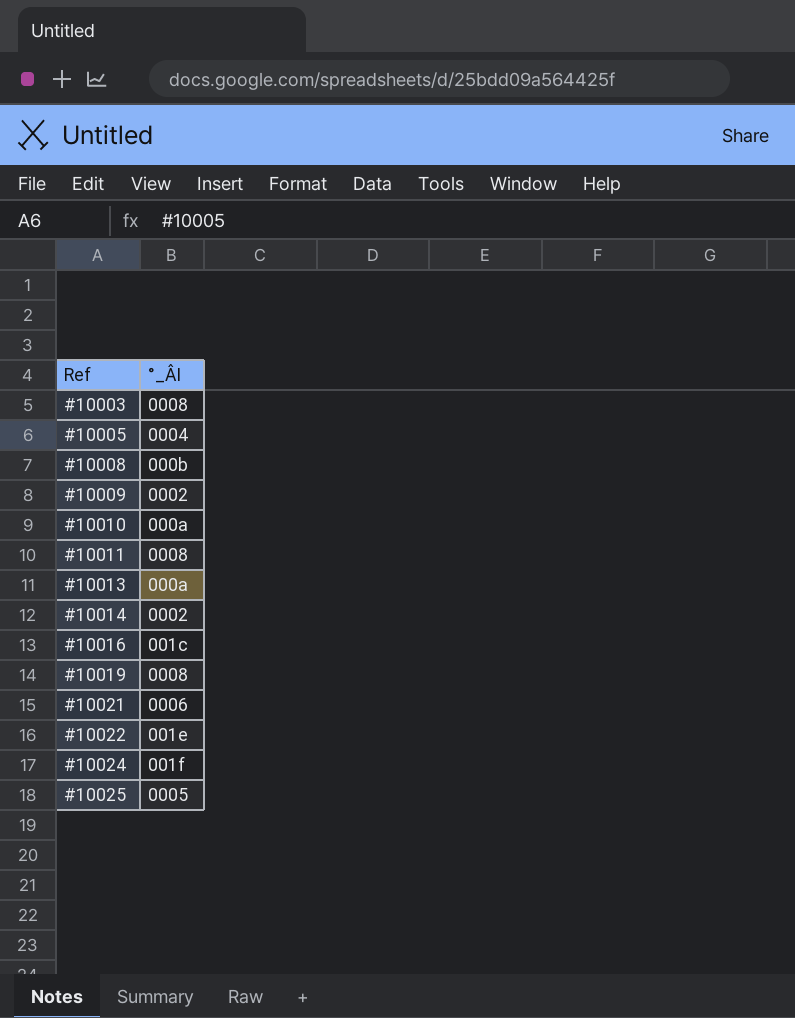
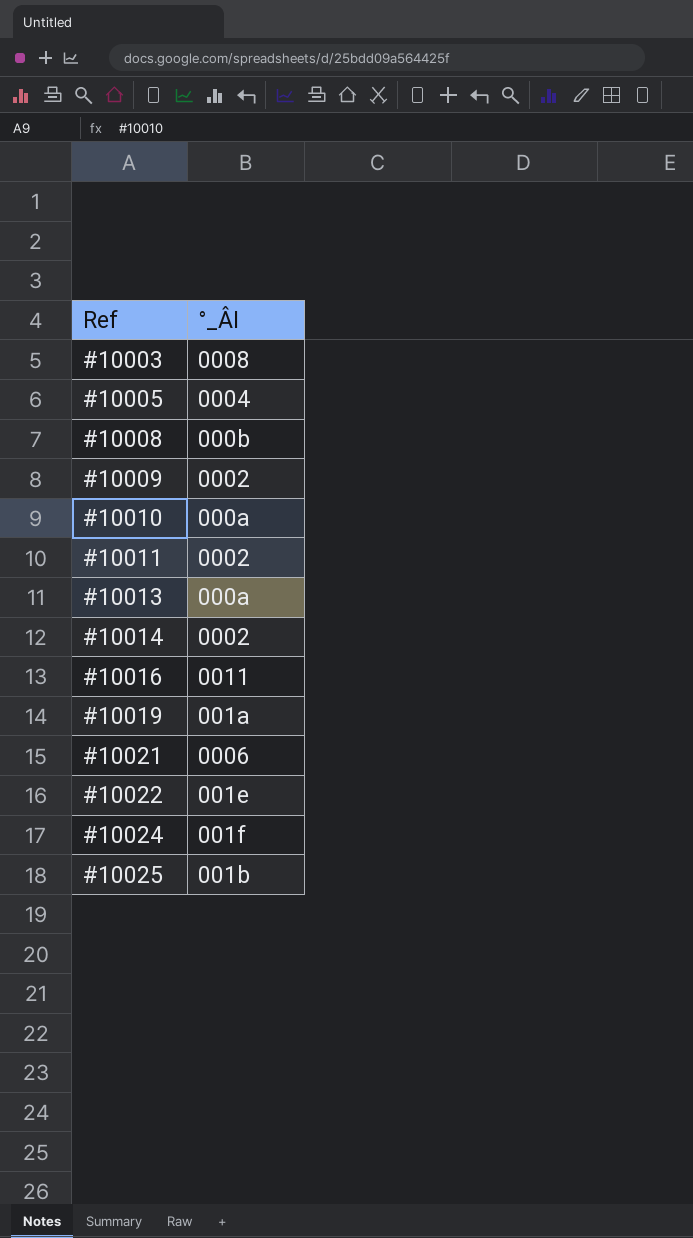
#10011 | °_ÂI: 0008 -> 0002
#10016 | °_ÂI: 001c -> 0011
#10019 | °_ÂI: 0008 -> 001a
#10025 | °_ÂI: 0005 -> 001b

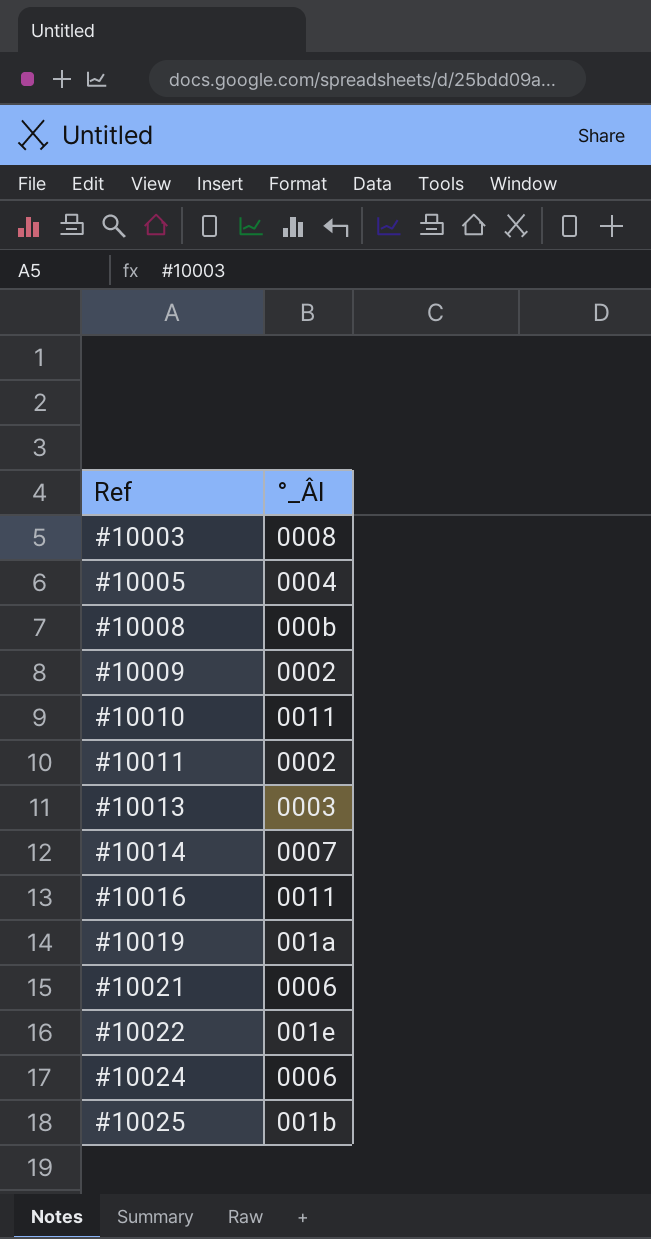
#10010 | °_ÂI: 000a -> 0011
#10013 | °_ÂI: 000a -> 0003
#10014 | °_ÂI: 0002 -> 0007
#10024 | °_ÂI: 001f -> 0006

